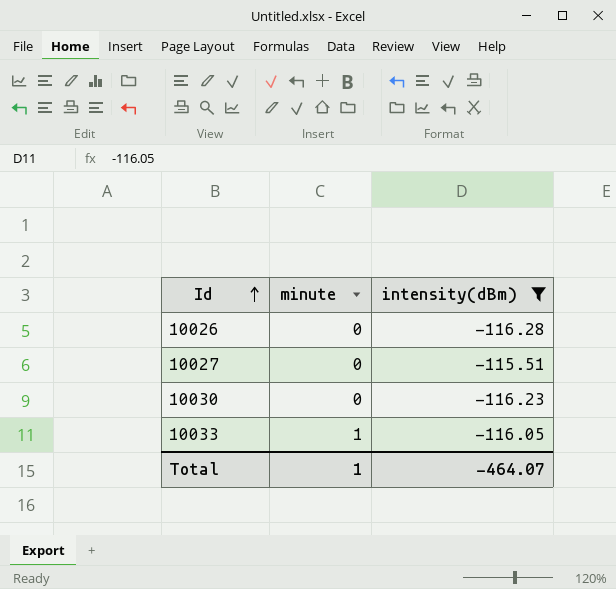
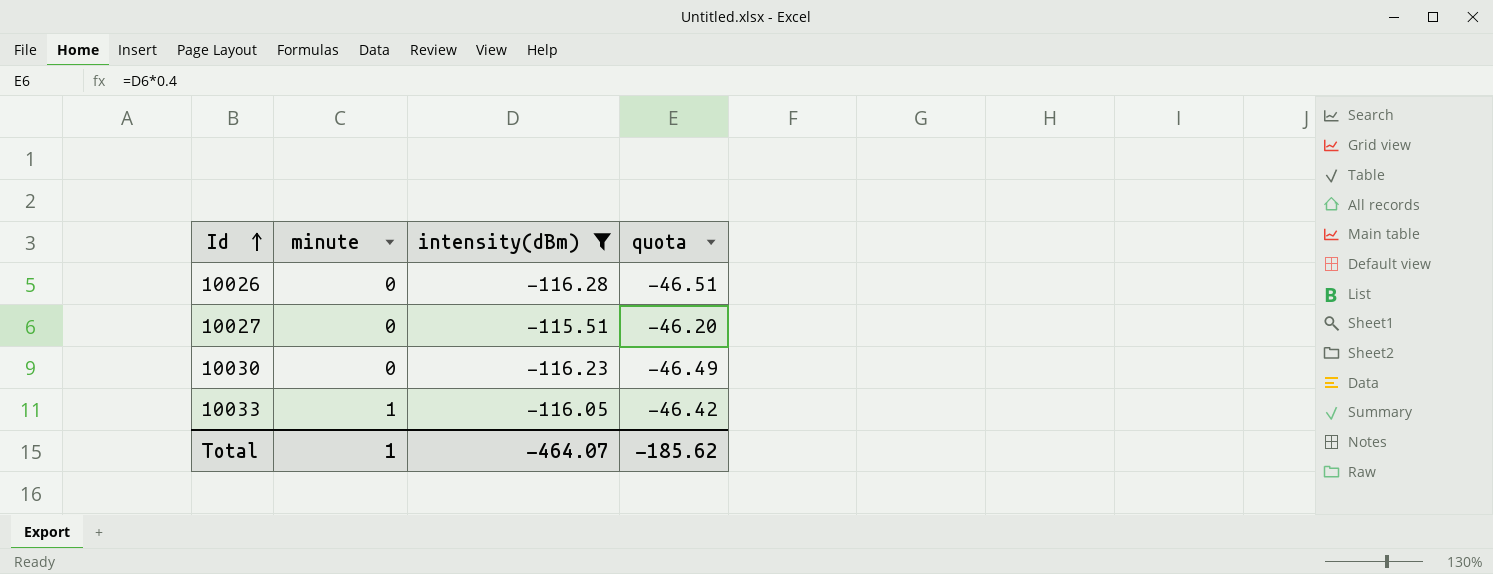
column quota | formula: none -> [intensity(dBm)] * 0.4

